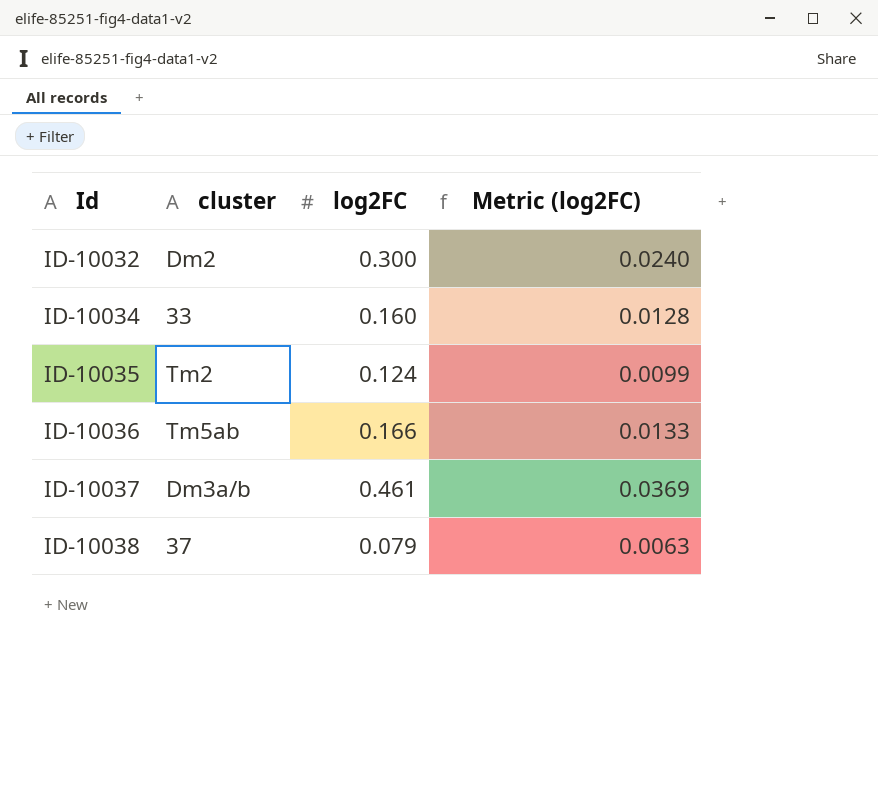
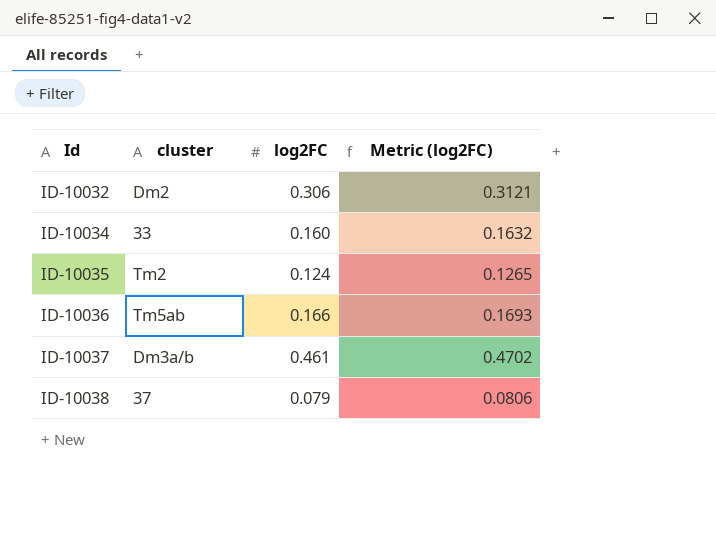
column Metric (log2FC) | formula: [log2FC] * 0.08 -> [log2FC] * 1.02
ID-10032 | log2FC: 0.300 -> 0.306

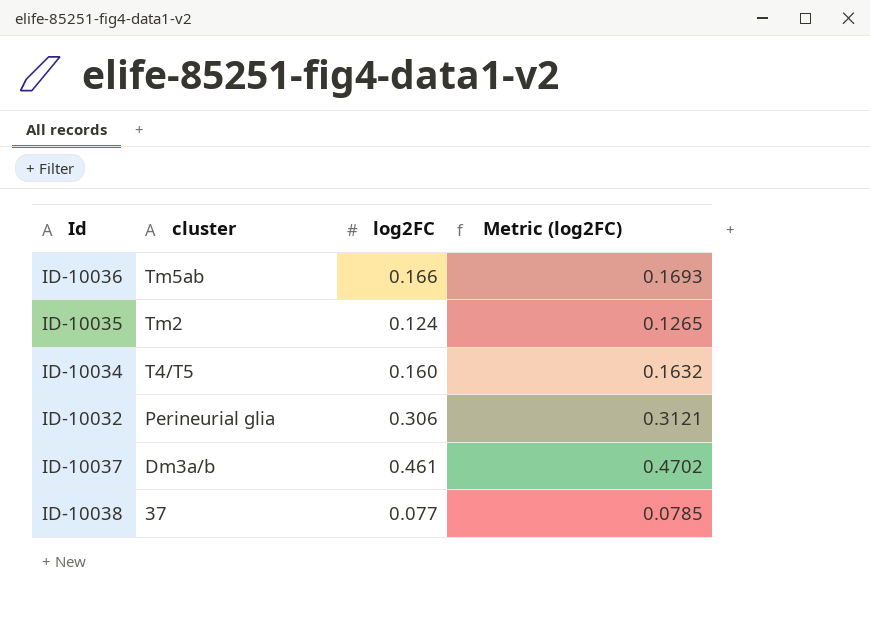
row order: Id ascending -> cluster descending
ID-10034 | cluster: 33 -> T4/T5
ID-10032 | cluster: Dm2 -> Perineurial glia
ID-10038 | log2FC: 0.079 -> 0.077
ID-10038 | Metric (log2FC): 0.0806 -> 0.0785

